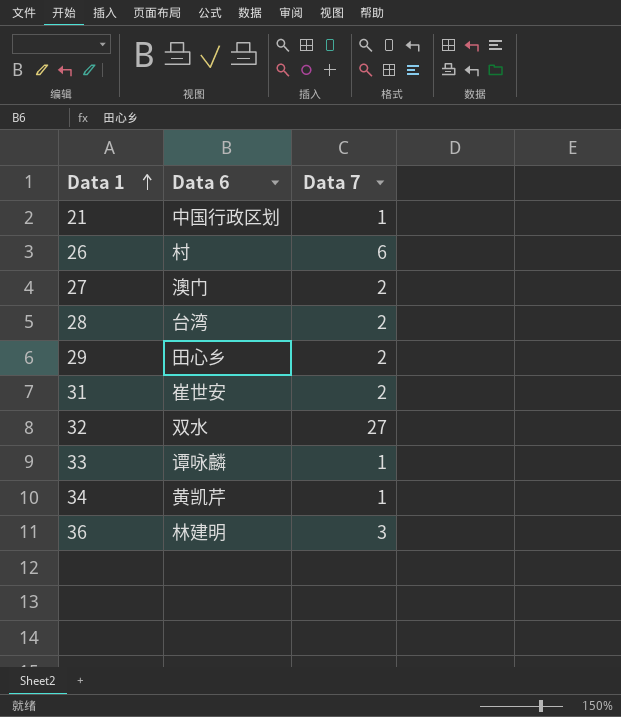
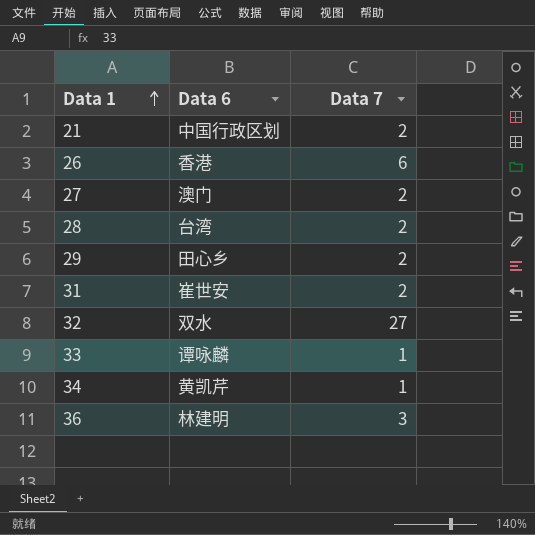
21 | Data 7: 1 -> 2
26 | Data 6: 村 -> 香港

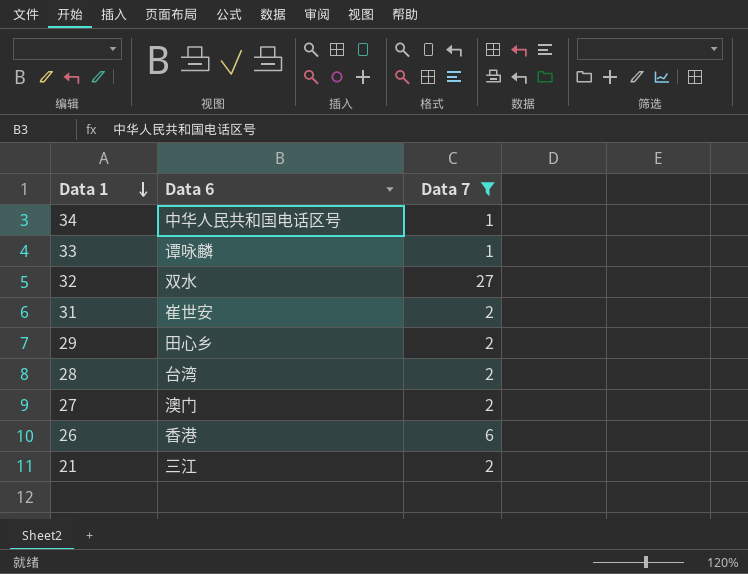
filter: none -> Data 7 != 3
row order: Data 1 ascending -> Data 1 descending
34 | Data 6: 黄凯芹 -> 中华人民共和国电话区号
21 | Data 6: 中国行政区划 -> 三江

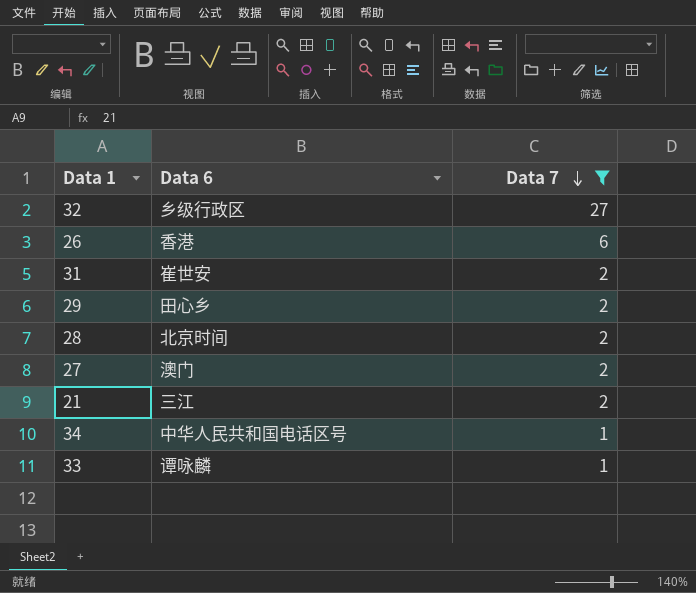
row order: Data 1 descending -> Data 7 descending
32 | Data 6: 双水 -> 乡级行政区
28 | Data 6: 台湾 -> 北京时间

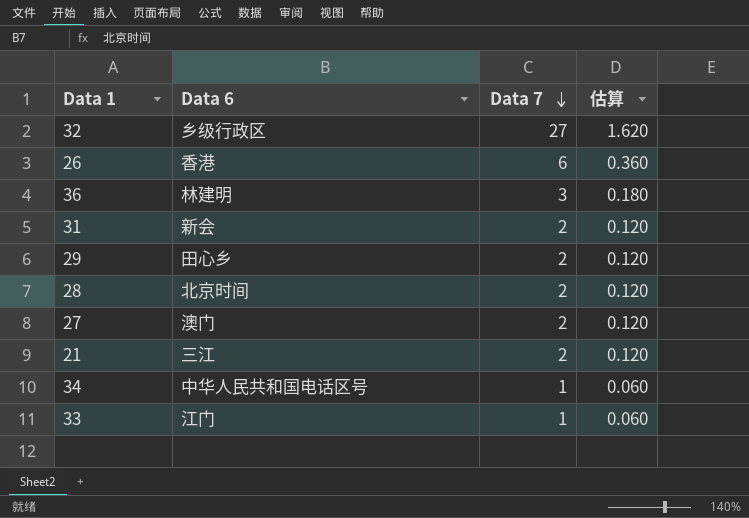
filter: Data 7 != 3 -> none
column 估算 | formula: none -> [Data 7] * 0.06
31 | Data 6: 崔世安 -> 新会
33 | Data 6: 谭咏麟 -> 江门

